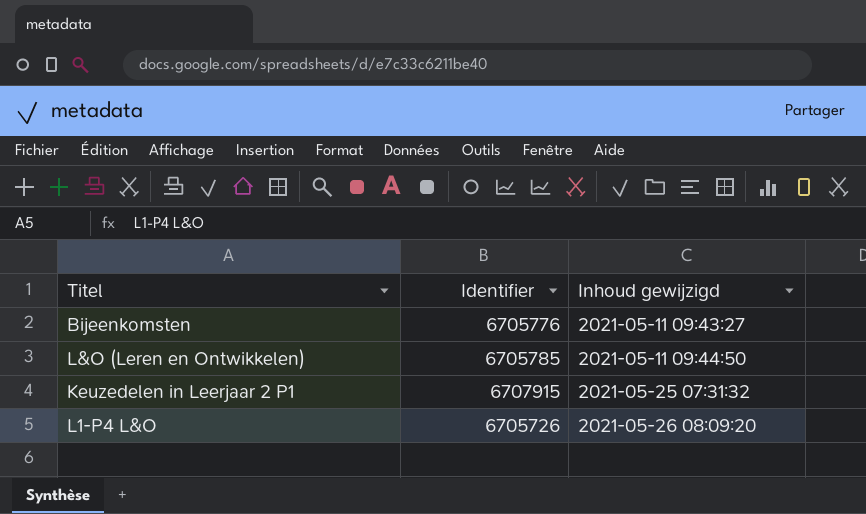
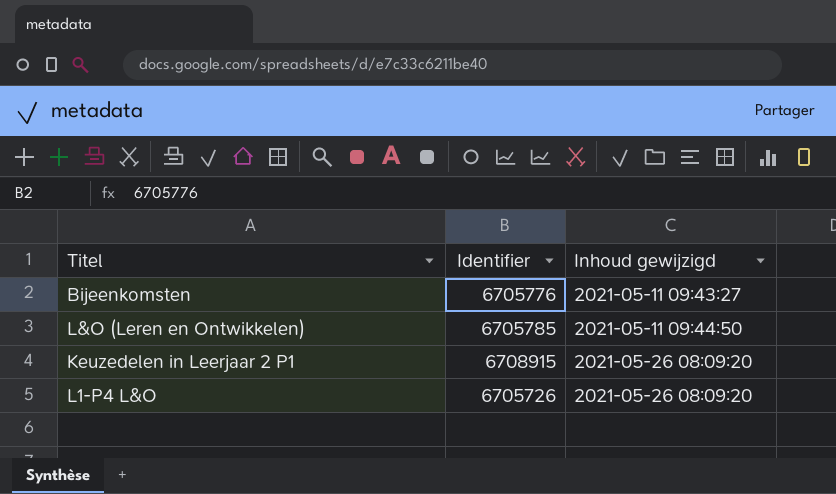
Keuzedelen in Leerjaar 2 P1 | Identifier: 6707915 -> 6708915
Keuzedelen in Leerjaar 2 P1 | Inhoud gewijzigd: 2021-05-25 07:31:32 -> 2021-05-26 08:09:20

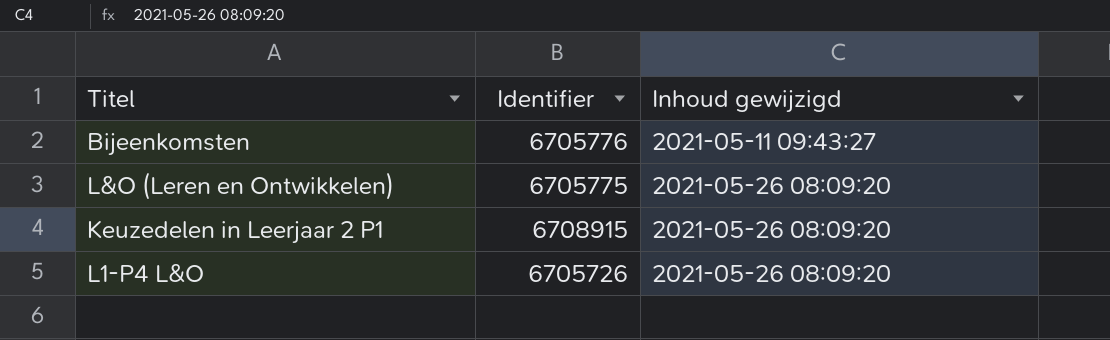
L&O (Leren en Ontwikkelen) | Identifier: 6705785 -> 6705775
L&O (Leren en Ontwikkelen) | Inhoud gewijzigd: 2021-05-11 09:44:50 -> 2021-05-26 08:09:20

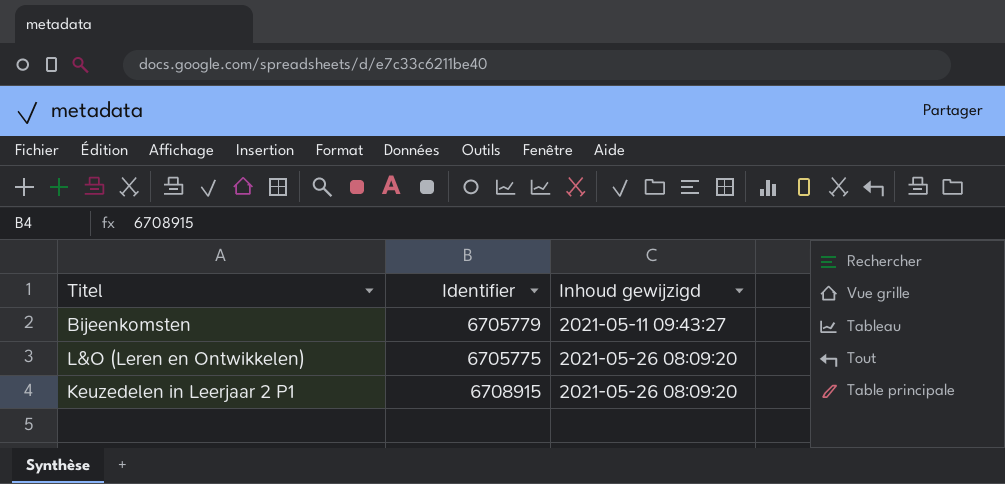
row L1-P4 L&O: 6705726 | 2021-05-26 08:09:20 -> none
Bijeenkomsten | Identifier: 6705776 -> 6705779

